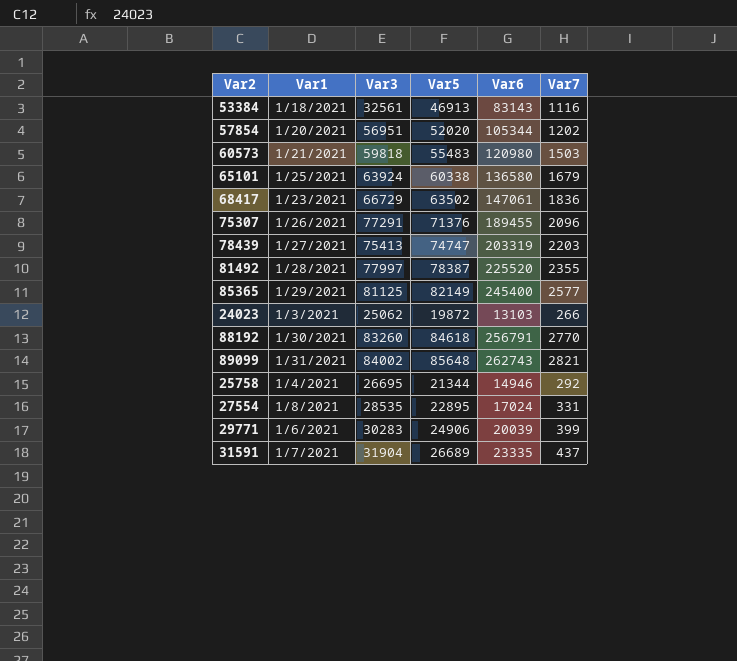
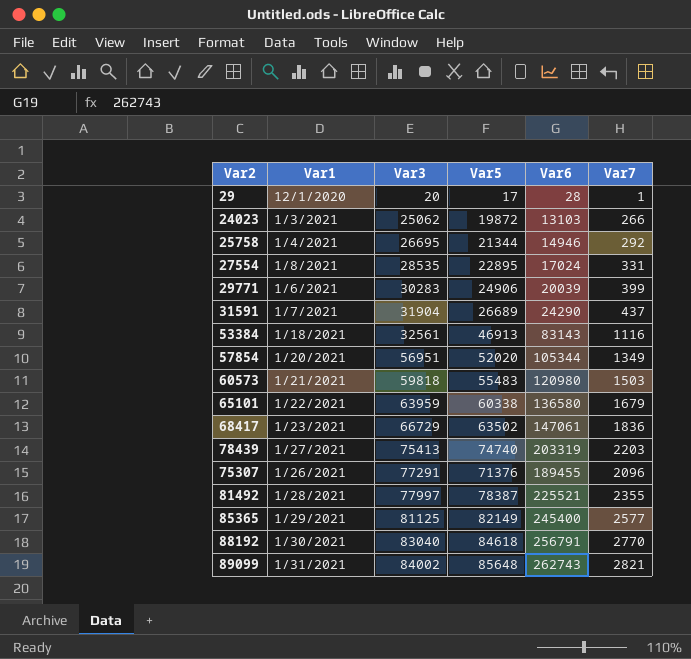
row order: none -> Var3 ascending
row 29: none -> 12/1/2020 | 20 | 17 | 28 | 1
31591 | Var6: 23335 -> 24290
57854 | Var7: 1202 -> 1349
65101 | Var1: 1/25/2021 -> 1/22/2021
65101 | Var3: 63924 -> 63959
78439 | Var5: 74747 -> 74740
81492 | Var6: 225520 -> 225521
88192 | Var3: 83260 -> 83040

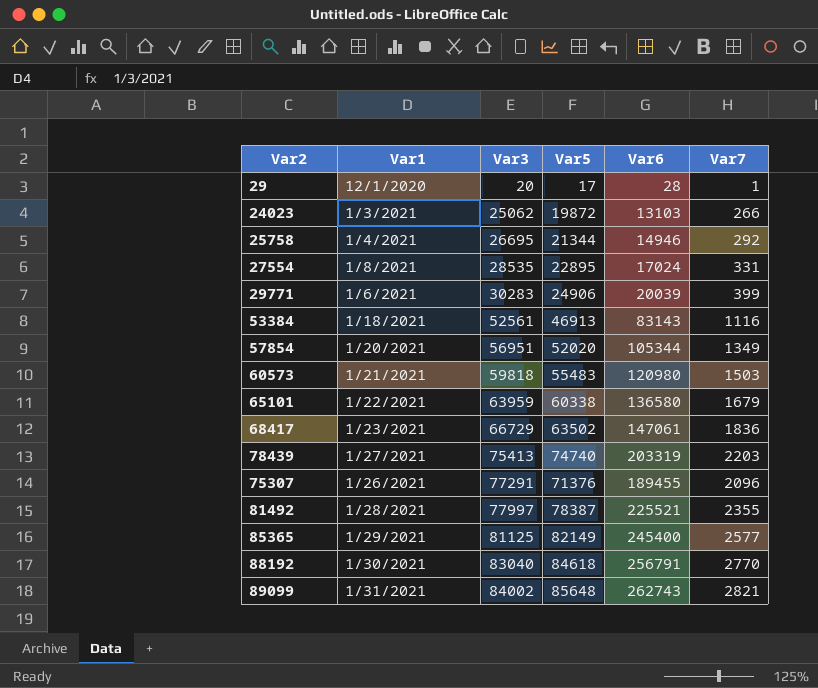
row 31591: 1/7/2021 | 31904 | 26689 | 24290 | 437 -> none
53384 | Var3: 32561 -> 52561

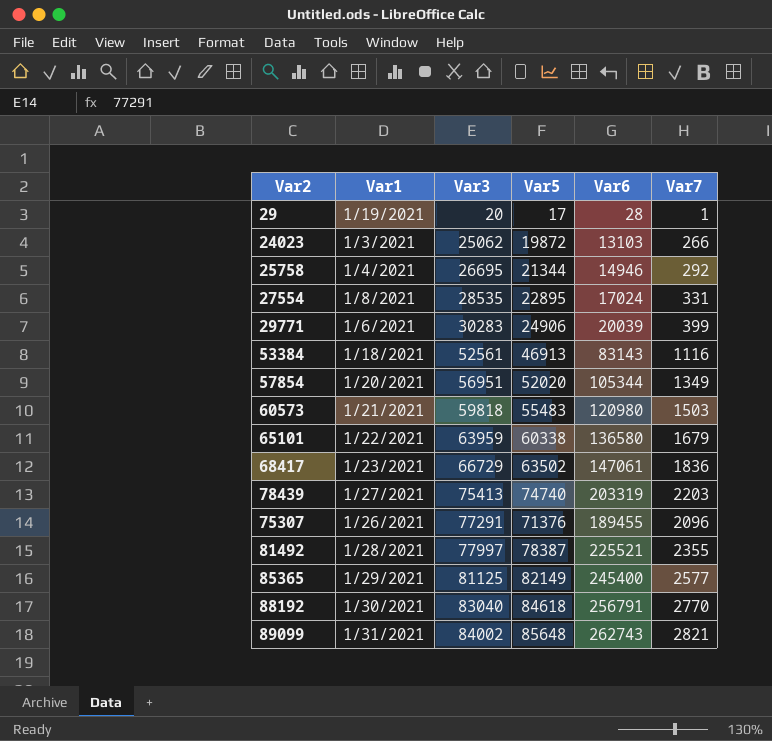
29 | Var1: 12/1/2020 -> 1/19/2021

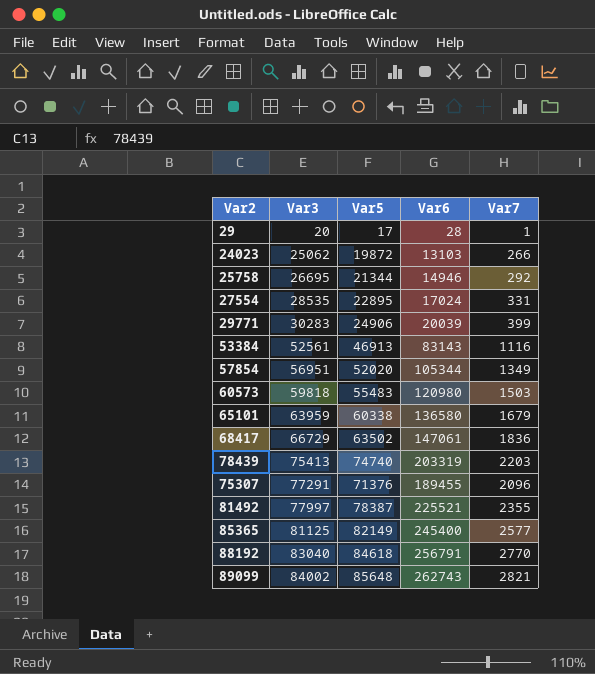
column Var1 | position: 2 -> none

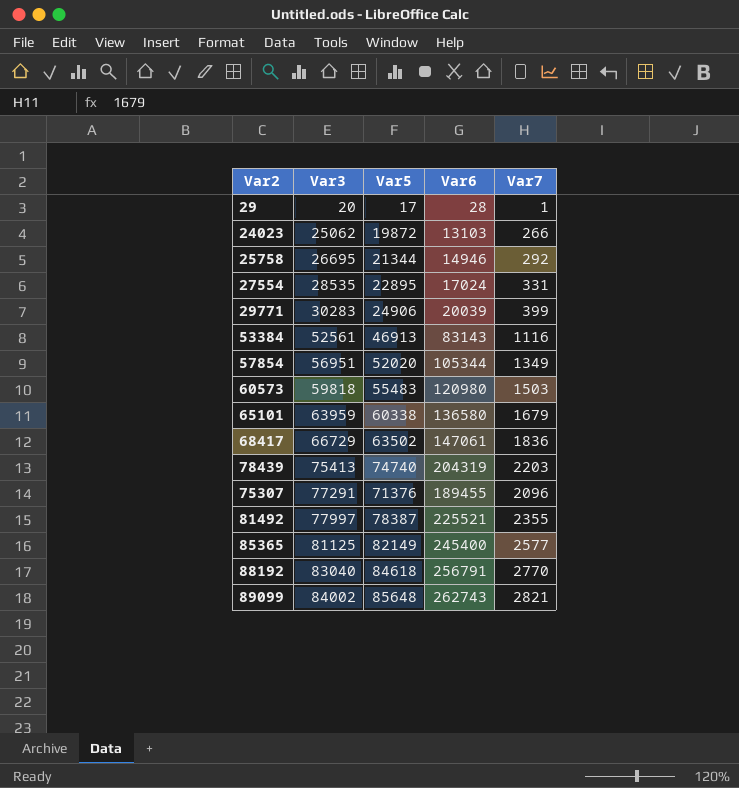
78439 | Var6: 203319 -> 204319

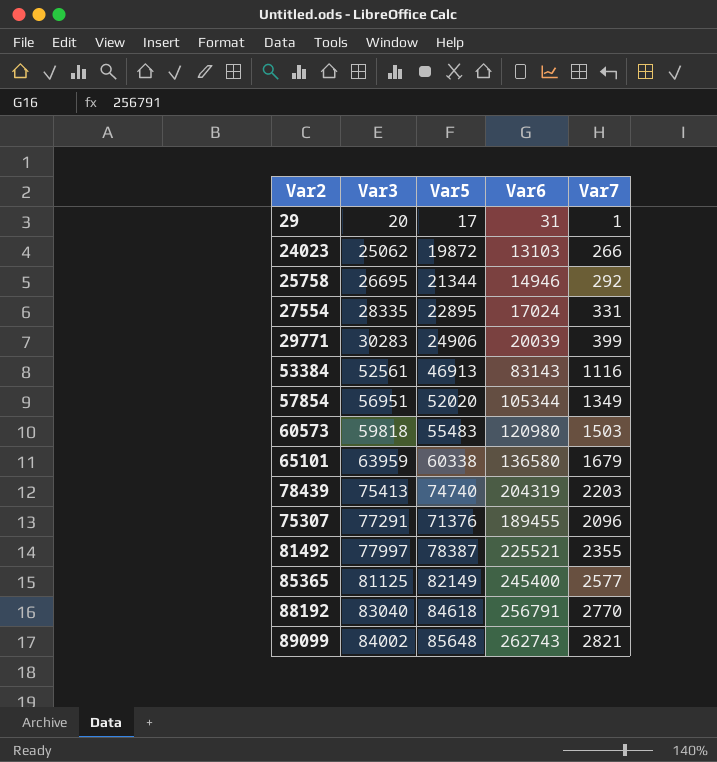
row 68417: 66729 | 63502 | 147061 | 1836 -> none
29 | Var6: 28 -> 31
27554 | Var3: 28535 -> 28335

